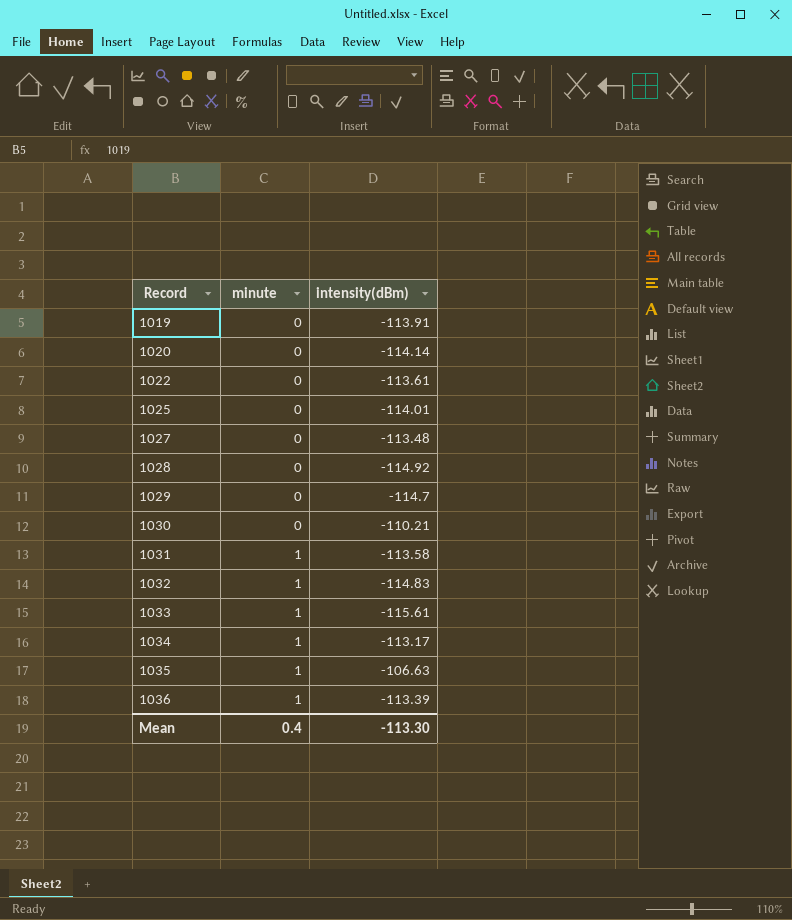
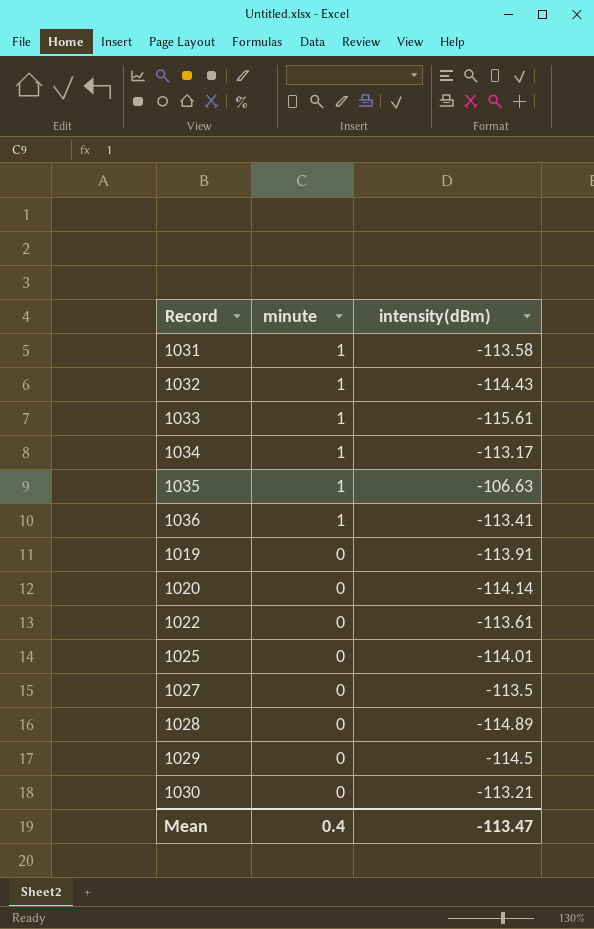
row order: Record ascending -> minute descending
1032 | intensity(dBm): -114.83 -> -114.43
1036 | intensity(dBm): -113.39 -> -113.41
1027 | intensity(dBm): -113.48 -> -113.5
1028 | intensity(dBm): -114.92 -> -114.89
1029 | intensity(dBm): -114.7 -> -114.5
1030 | intensity(dBm): -110.21 -> -113.21
Mean | intensity(dBm): -113.30 -> -113.47

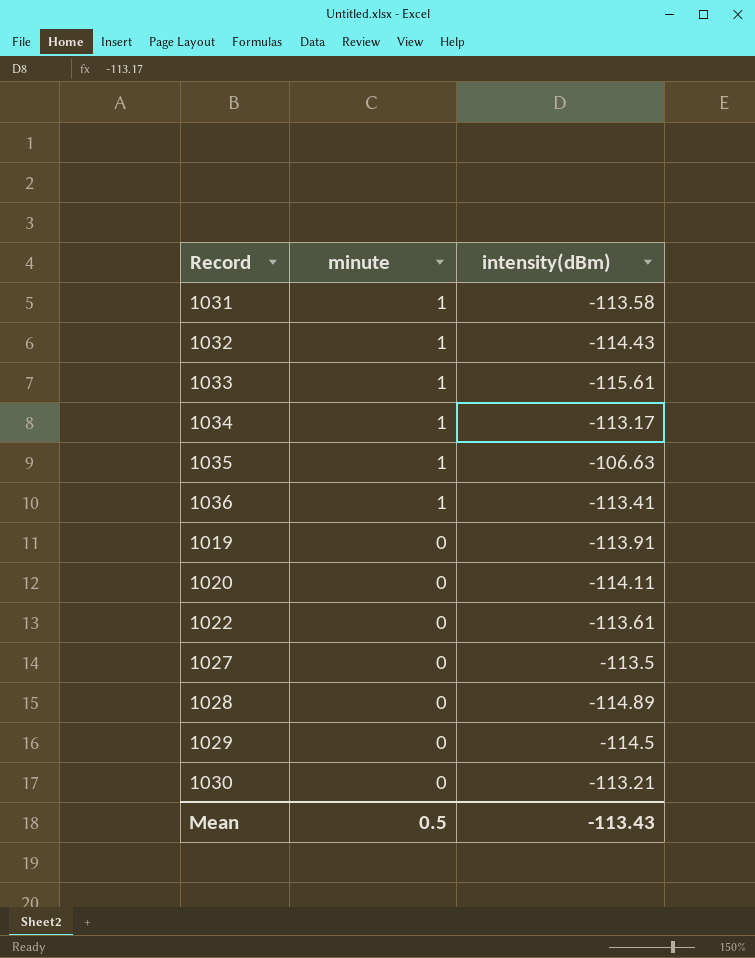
row 1025: 0 | -114.01 -> none
1020 | intensity(dBm): -114.14 -> -114.11
Mean | minute: 0.4 -> 0.5
Mean | intensity(dBm): -113.47 -> -113.43

